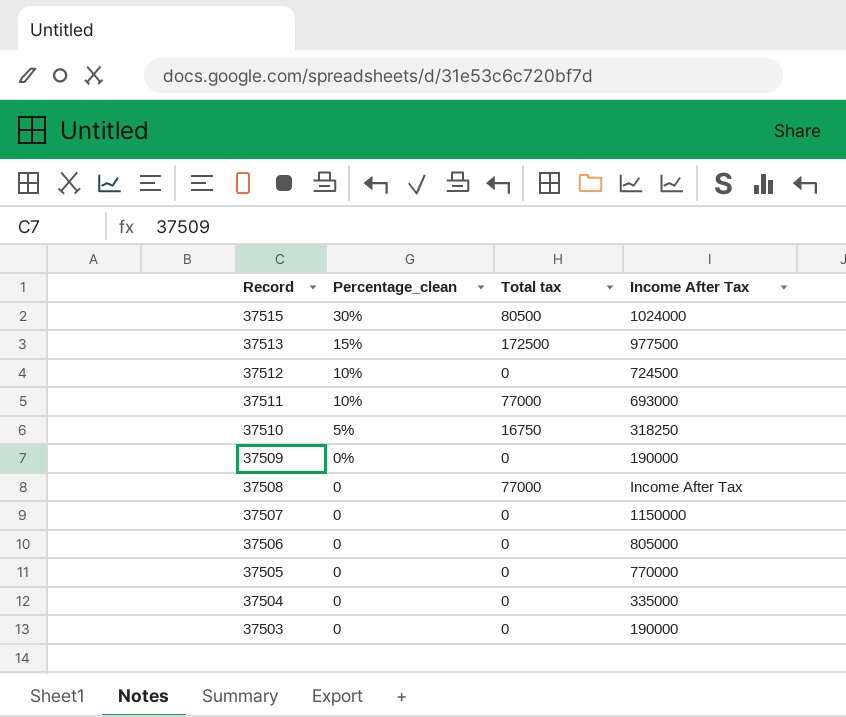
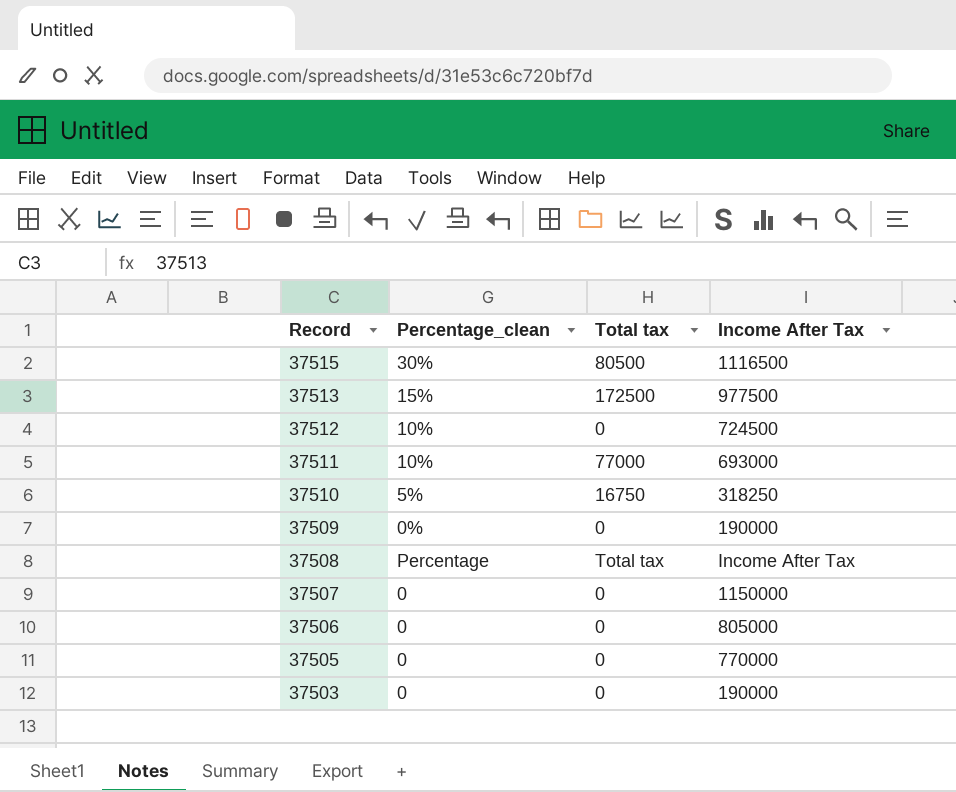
row 37504: 0 | 0 | 335000 -> none
37515 | Income After Tax: 1024000 -> 1116500
37508 | Percentage_clean: 0 -> Percentage
37508 | Total tax: 77000 -> Total tax

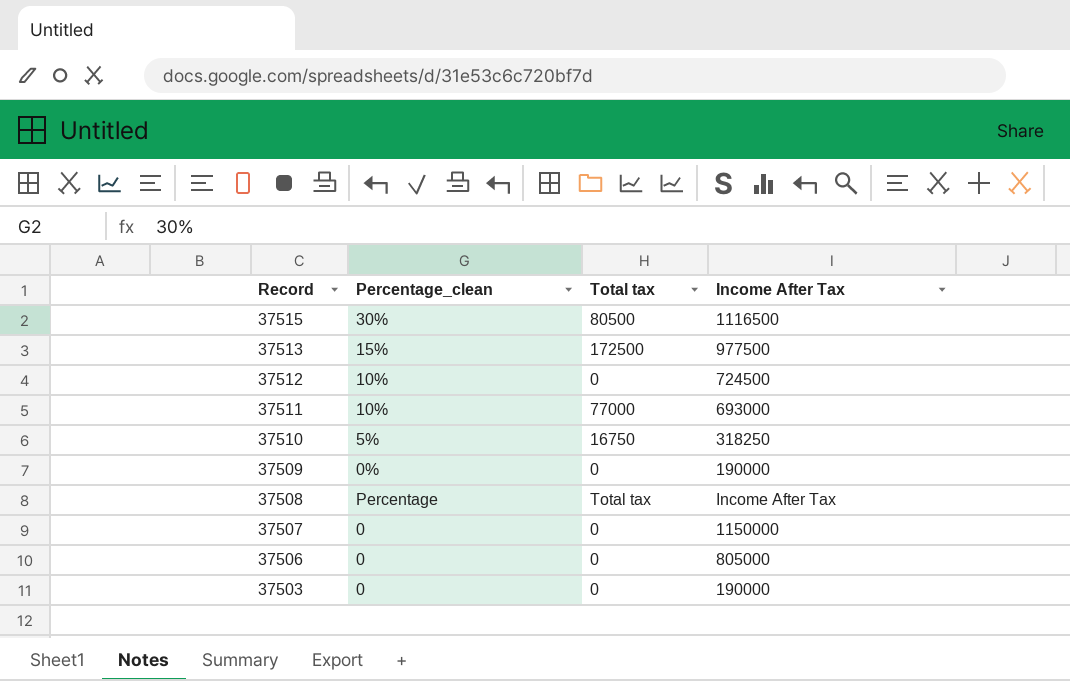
row 37505: 0 | 0 | 770000 -> none

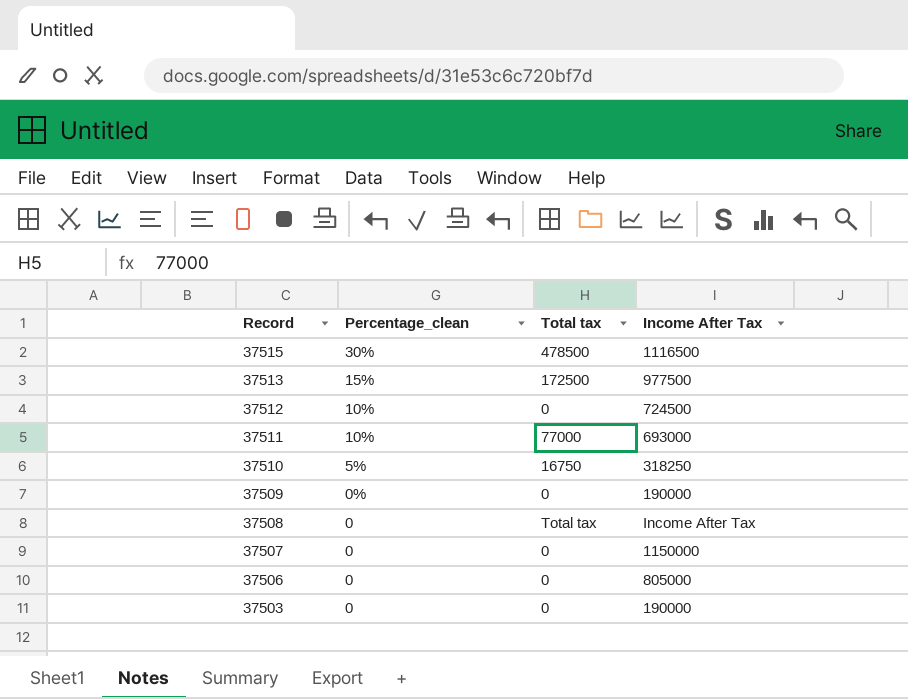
37515 | Total tax: 80500 -> 478500
37508 | Percentage_clean: Percentage -> 0

